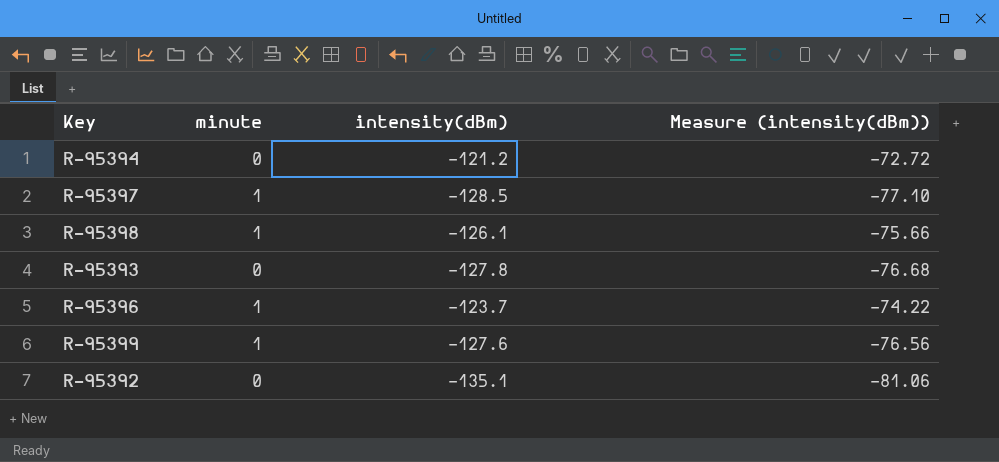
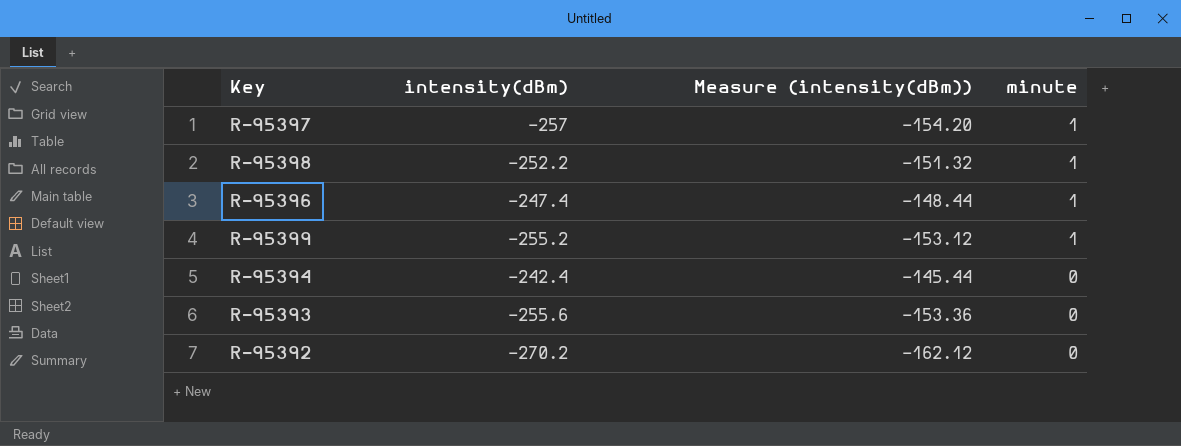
row order: none -> minute descending
column minute | position: 2 -> 4
R-95397 | intensity(dBm): -128.5 -> -257
R-95397 | Measure (intensity(dBm)): -77.10 -> -154.20
R-95398 | intensity(dBm): -126.1 -> -252.2
R-95398 | Measure (intensity(dBm)): -75.66 -> -151.32
R-95396 | intensity(dBm): -123.7 -> -247.4
R-95396 | Measure (intensity(dBm)): -74.22 -> -148.44
R-95399 | intensity(dBm): -127.6 -> -255.2
R-95399 | Measure (intensity(dBm)): -76.56 -> -153.12
R-95394 | intensity(dBm): -121.2 -> -242.4
R-95394 | Measure (intensity(dBm)): -72.72 -> -145.44
R-95393 | intensity(dBm): -127.8 -> -255.6
R-95393 | Measure (intensity(dBm)): -76.68 -> -153.36
R-95392 | intensity(dBm): -135.1 -> -270.2
R-95392 | Measure (intensity(dBm)): -81.06 -> -162.12

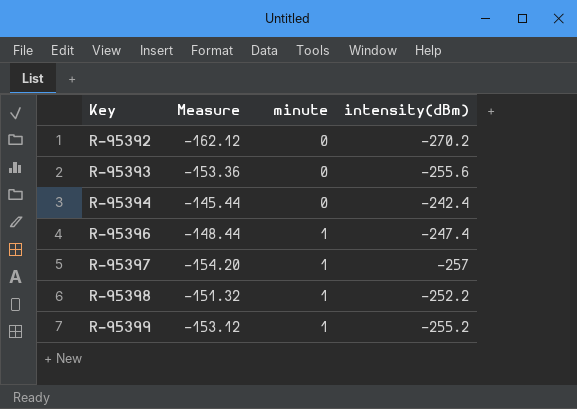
row order: minute descending -> Key ascending
column name: Measure (intensity(dBm)) -> Measure
column intensity(dBm) | position: 2 -> 4

